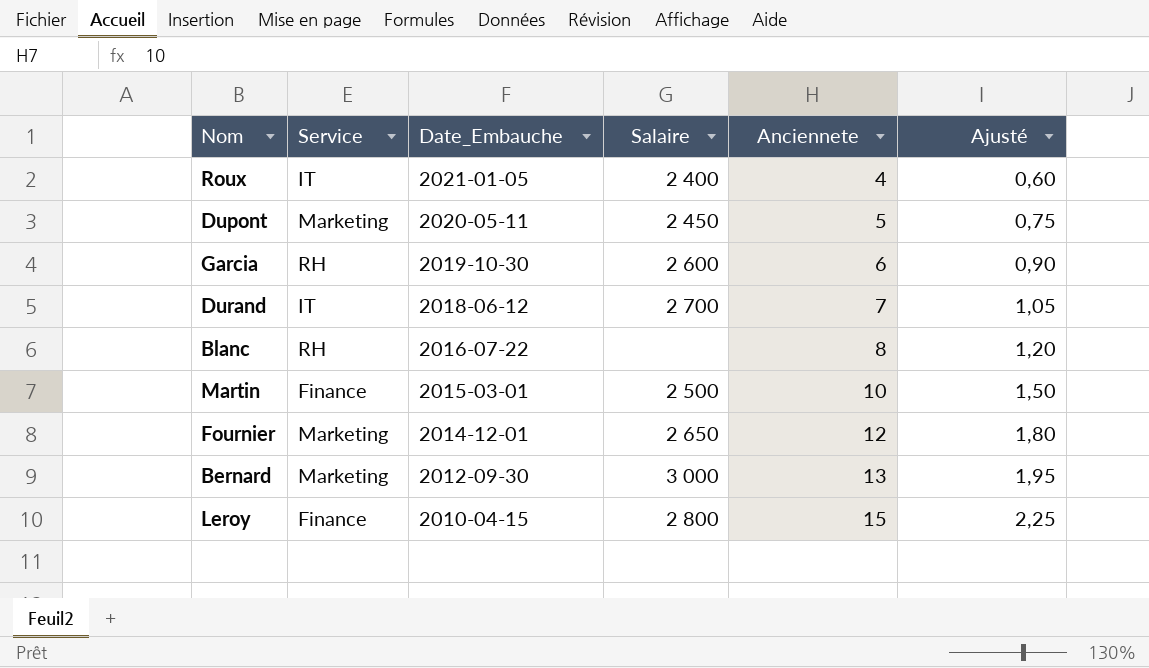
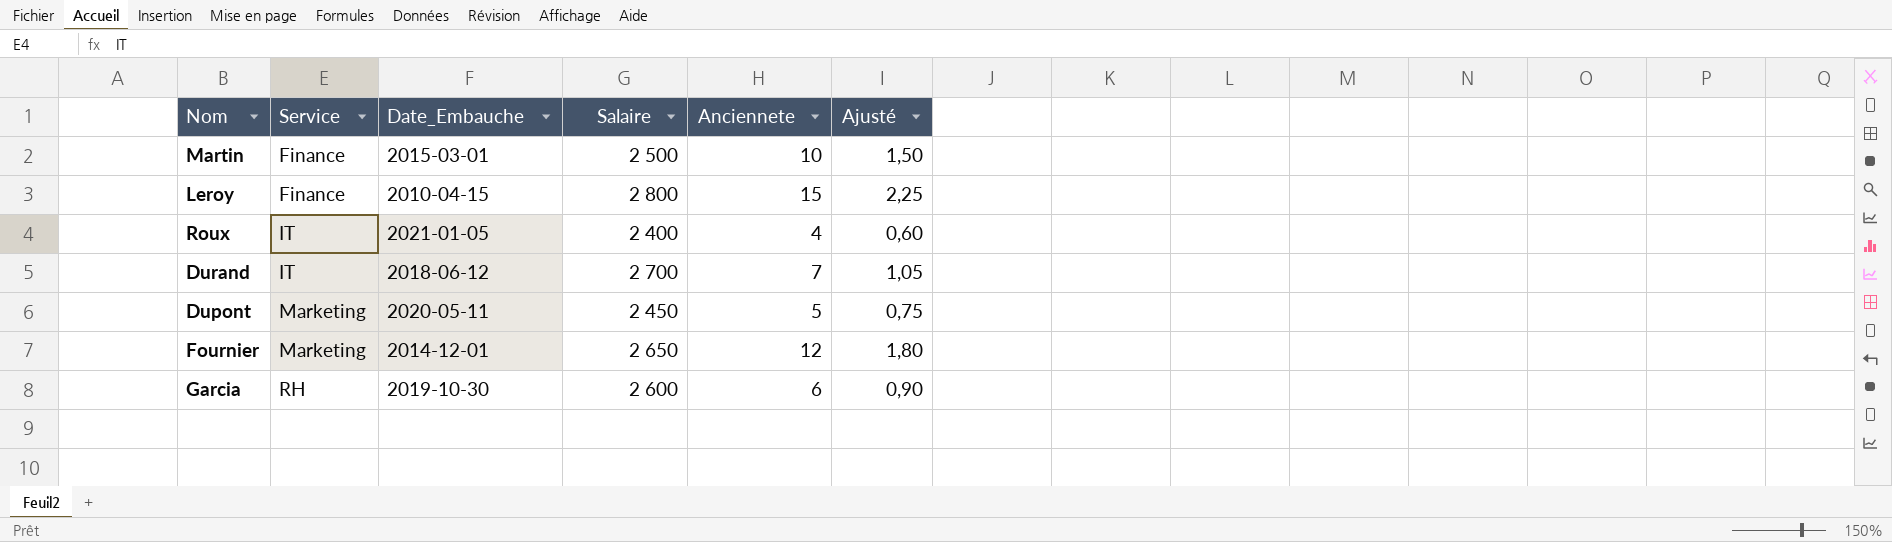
row order: Date_Embauche descending -> Service ascending
row Blanc: RH | 2016-07-22 | none | 8 | 1,20 -> none
row Bernard: Marketing | 2012-09-30 | 3 000 | 13 | 1,95 -> none

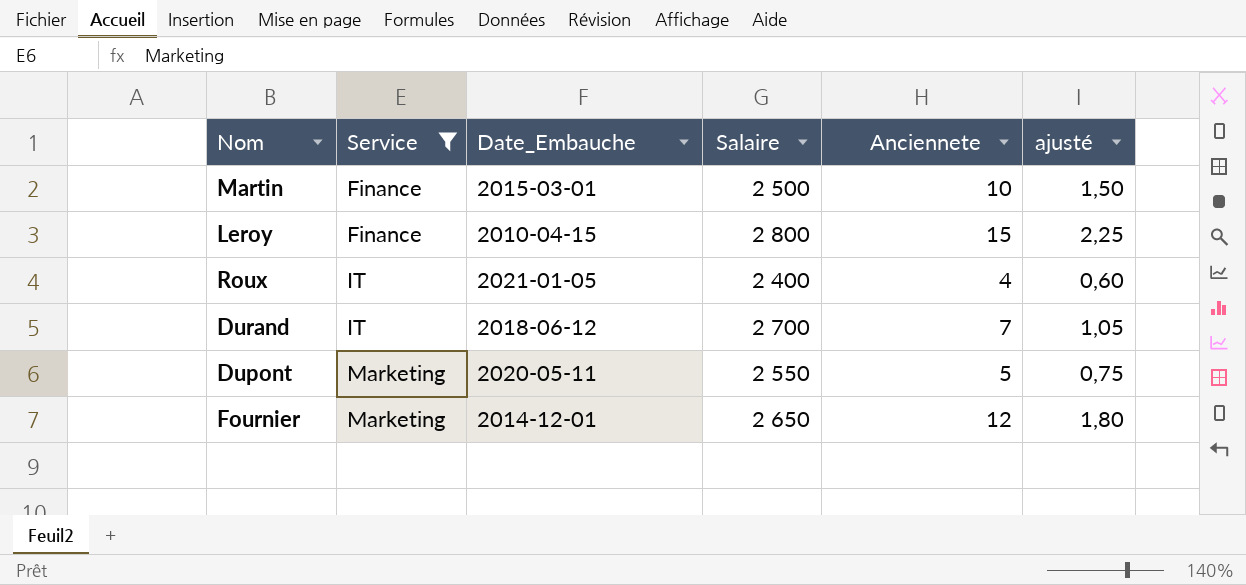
filter: none -> Service != RH
column name: Ajusté -> ajusté
Dupont | Salaire: 2 450 -> 2 550

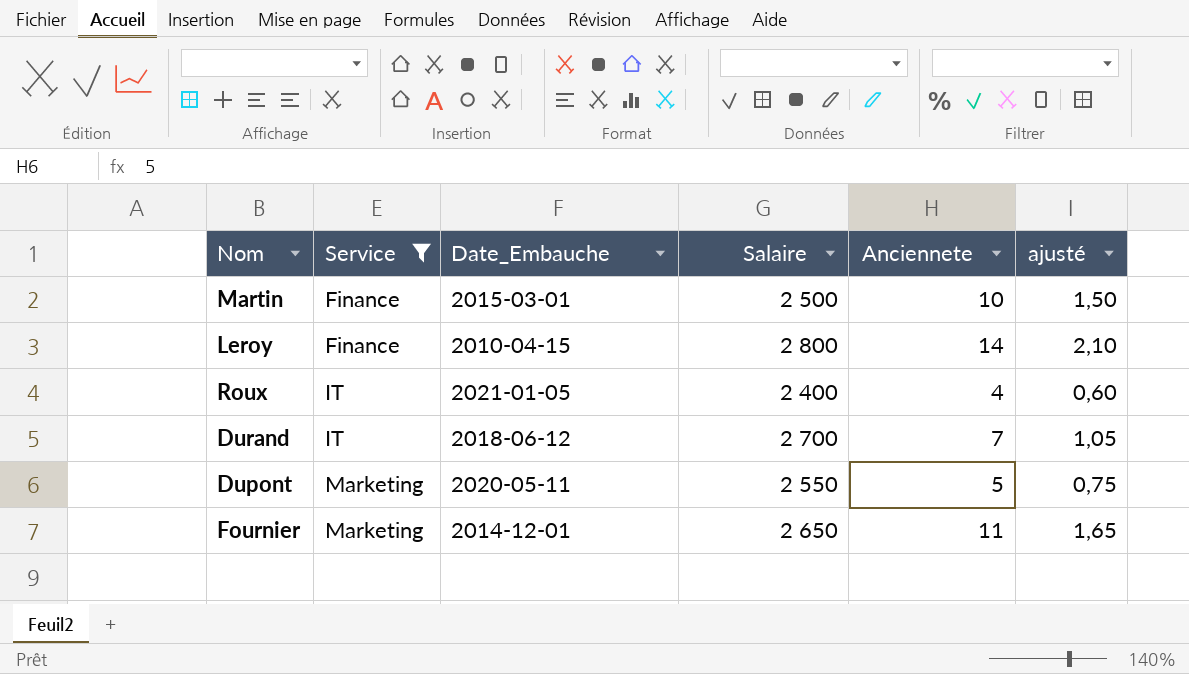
Leroy | Anciennete: 15 -> 14
Leroy | ajusté: 2,25 -> 2,10
Fournier | Anciennete: 12 -> 11
Fournier | ajusté: 1,80 -> 1,65

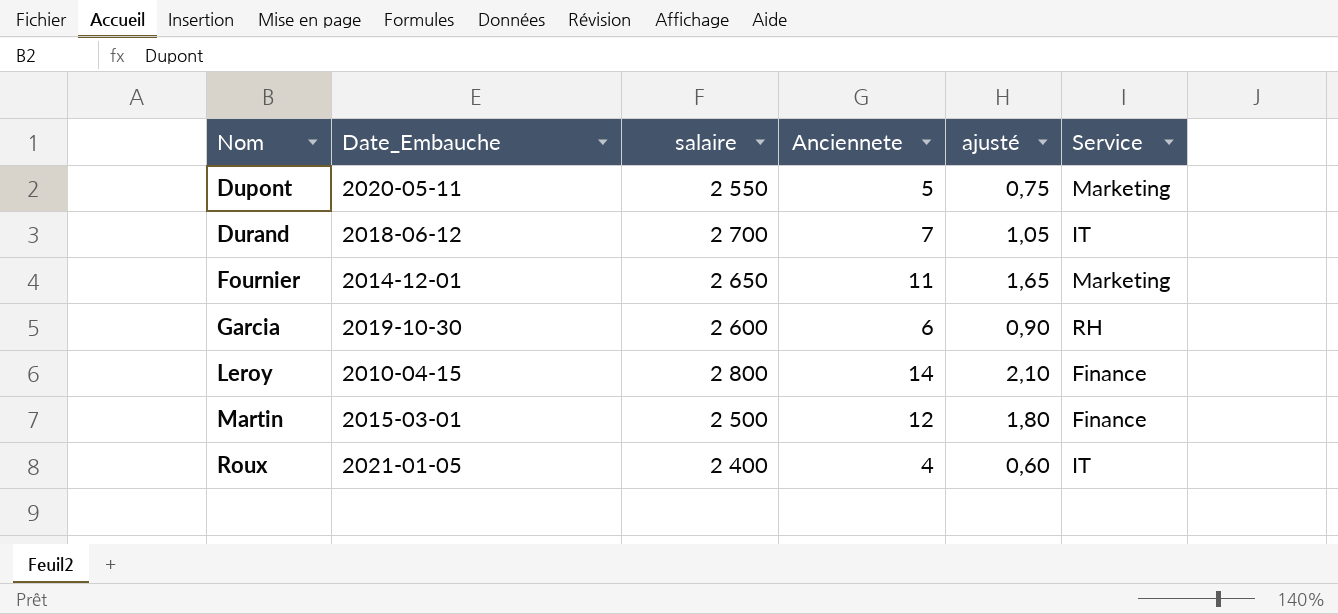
filter: Service != RH -> none
row order: Service ascending -> Nom ascending
column name: Salaire -> salaire
column Service | position: 2 -> 6
Martin | Anciennete: 10 -> 12
Martin | ajusté: 1,50 -> 1,80

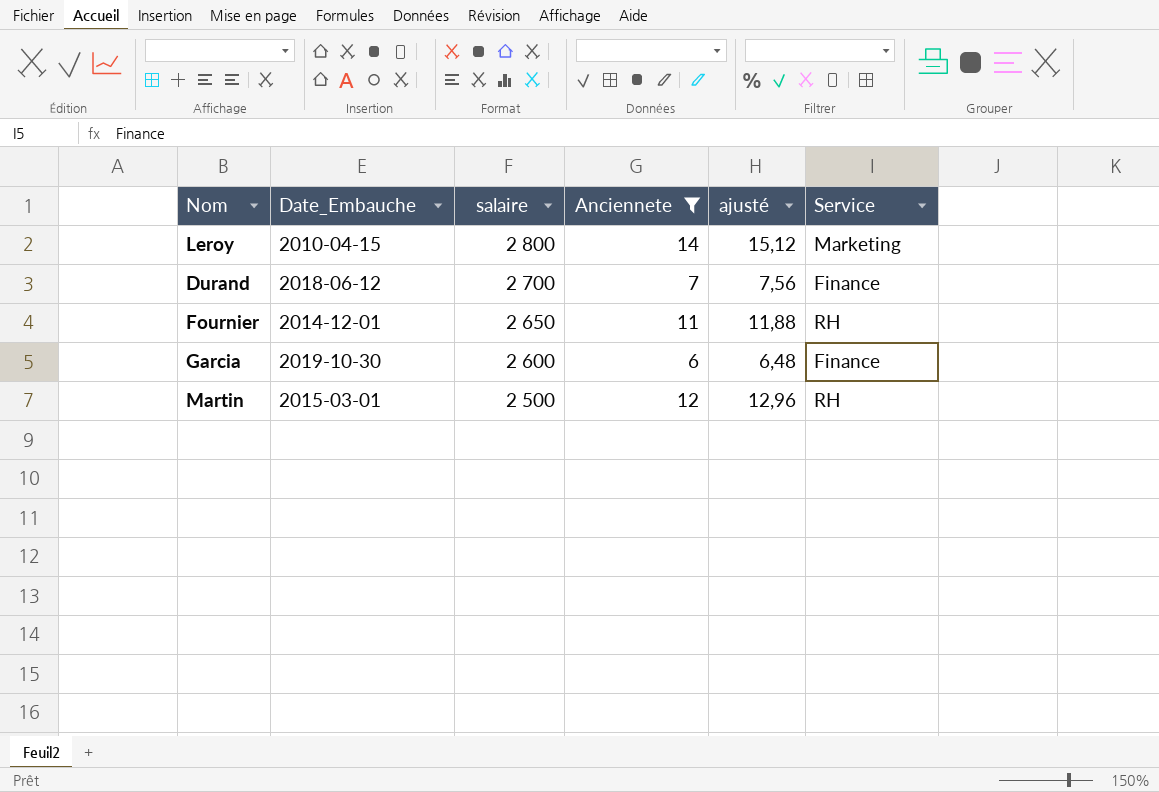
filter: none -> Anciennete >= 6
row order: Nom ascending -> salaire descending
column ajusté | formula: [Anciennete] * 0,15 -> [Anciennete] * 1,08
Leroy | Service: Finance -> Marketing
Durand | Service: IT -> Finance
Fournier | Service: Marketing -> RH
Garcia | Service: RH -> Finance
Martin | Service: Finance -> RH

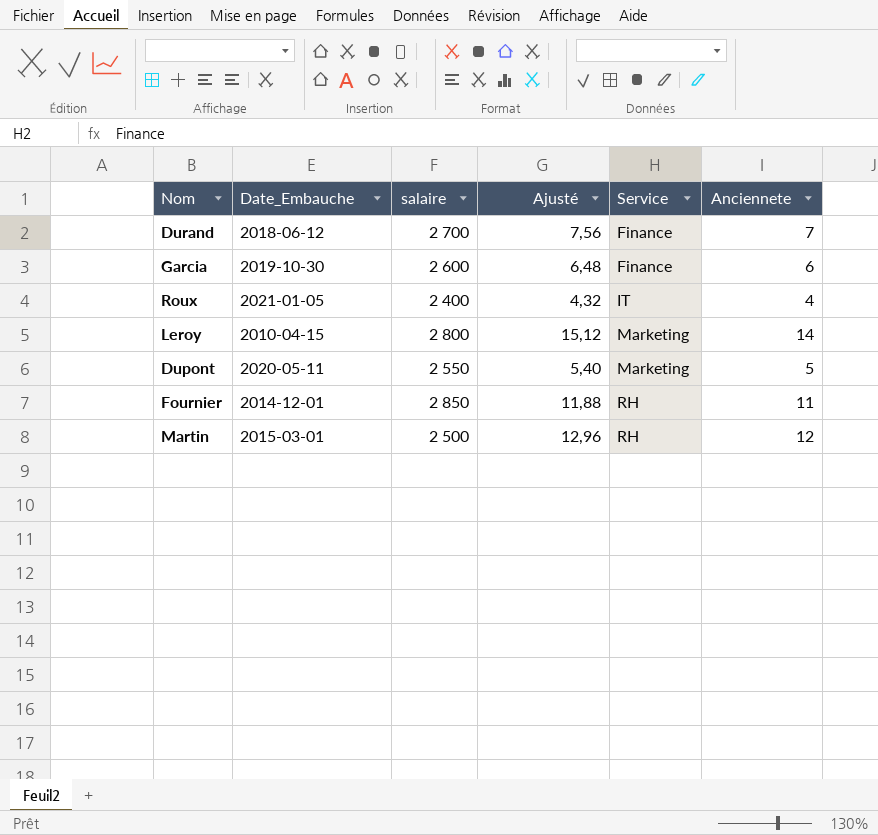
filter: Anciennete >= 6 -> none
row order: salaire descending -> Service ascending
column name: ajusté -> Ajusté
column Anciennete | position: 4 -> 6
Fournier | salaire: 2 650 -> 2 850

